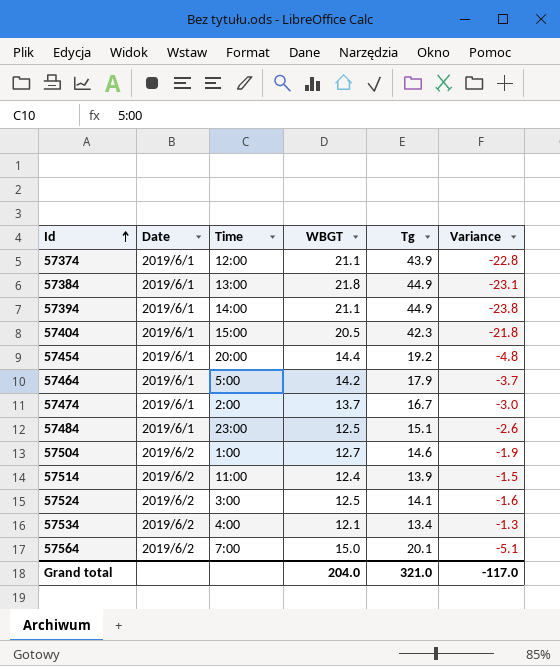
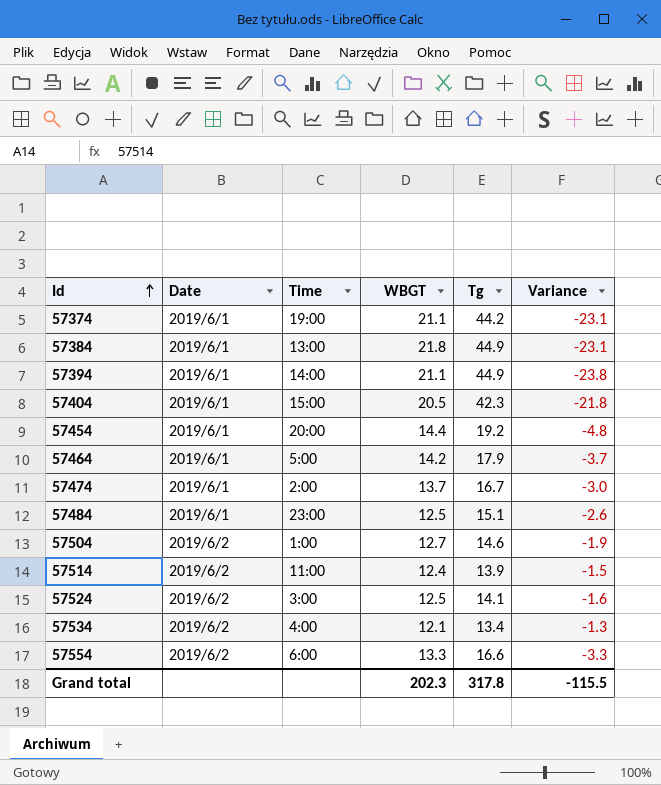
row 57564: 2019/6/2 | 7:00 | 15.0 | 20.1 | -5.1 -> none
57374 | Time: 12:00 -> 19:00
57374 | Tg: 43.9 -> 44.2
57374 | Variance: -22.8 -> -23.1
row 57554: none -> 2019/6/2 | 6:00 | 13.3 | 16.6 | -3.3
Grand total | WBGT: 204.0 -> 202.3
Grand total | Tg: 321.0 -> 317.8
Grand total | Variance: -117.0 -> -115.5

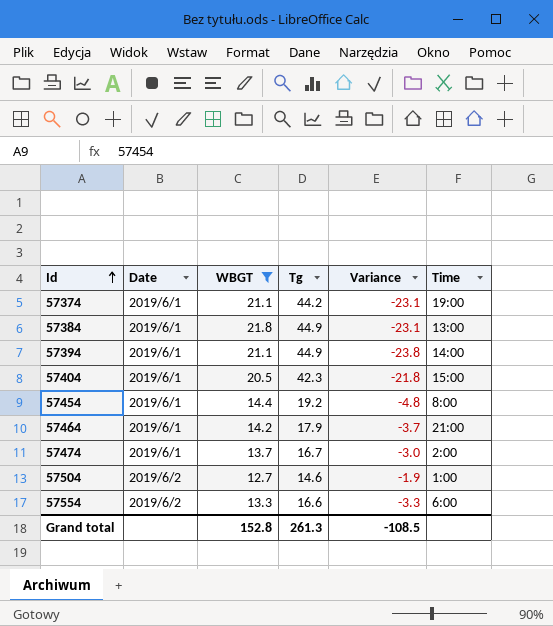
filter: none -> WBGT >= 12.7
column Time | position: 3 -> 6
57454 | Time: 20:00 -> 8:00
57464 | Time: 5:00 -> 21:00
Grand total | WBGT: 202.3 -> 152.8
Grand total | Tg: 317.8 -> 261.3
Grand total | Variance: -115.5 -> -108.5

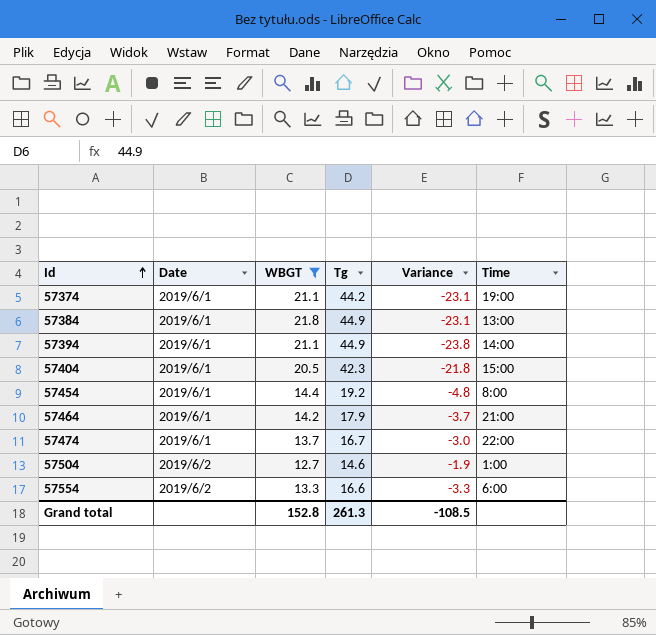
57474 | Time: 2:00 -> 22:00

